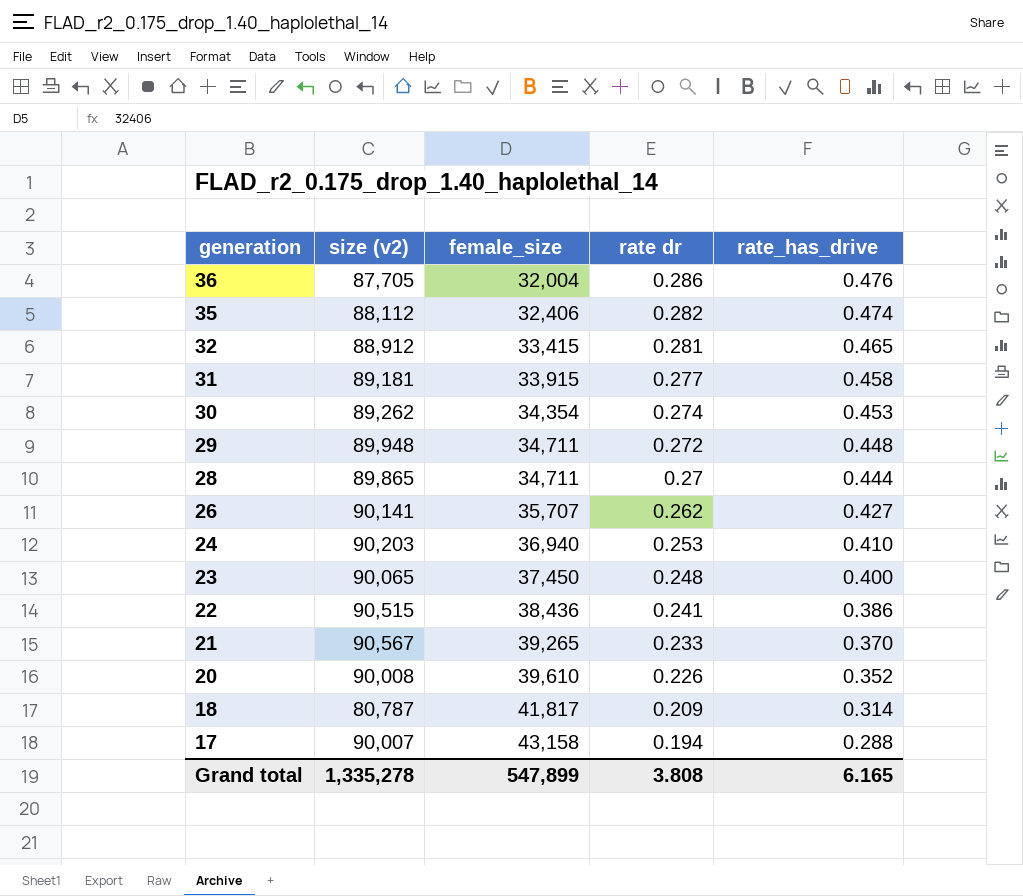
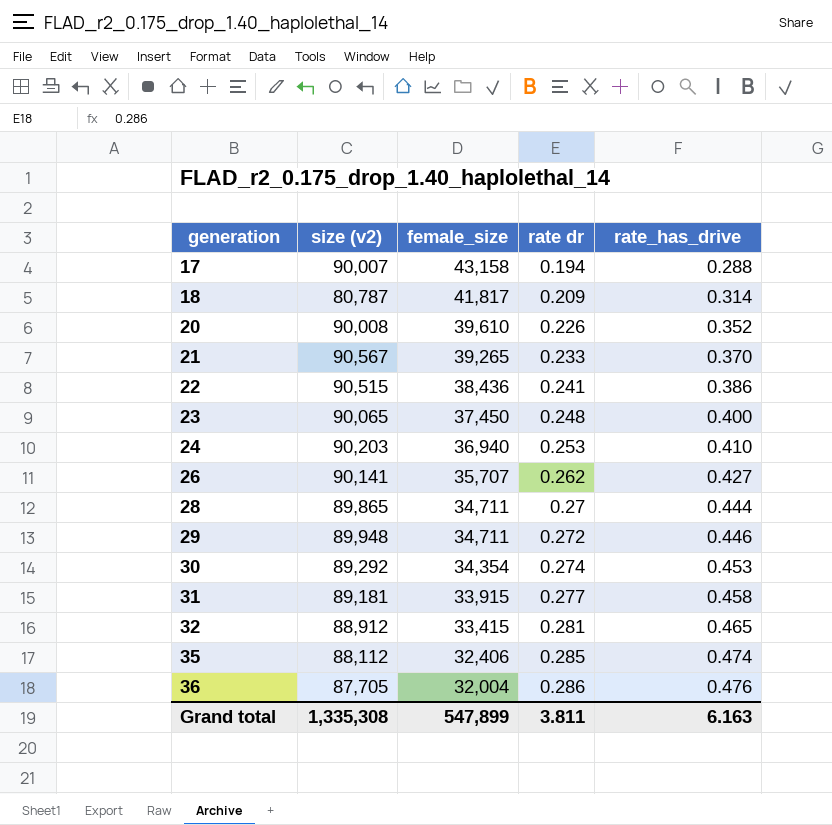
row order: generation descending -> generation ascending
29 | rate_has_drive: 0.448 -> 0.446
30 | size (v2): 89,262 -> 89,292
35 | rate dr: 0.282 -> 0.285
Grand total | size (v2): 1,335,278 -> 1,335,308
Grand total | rate dr: 3.808 -> 3.811
Grand total | rate_has_drive: 6.165 -> 6.163

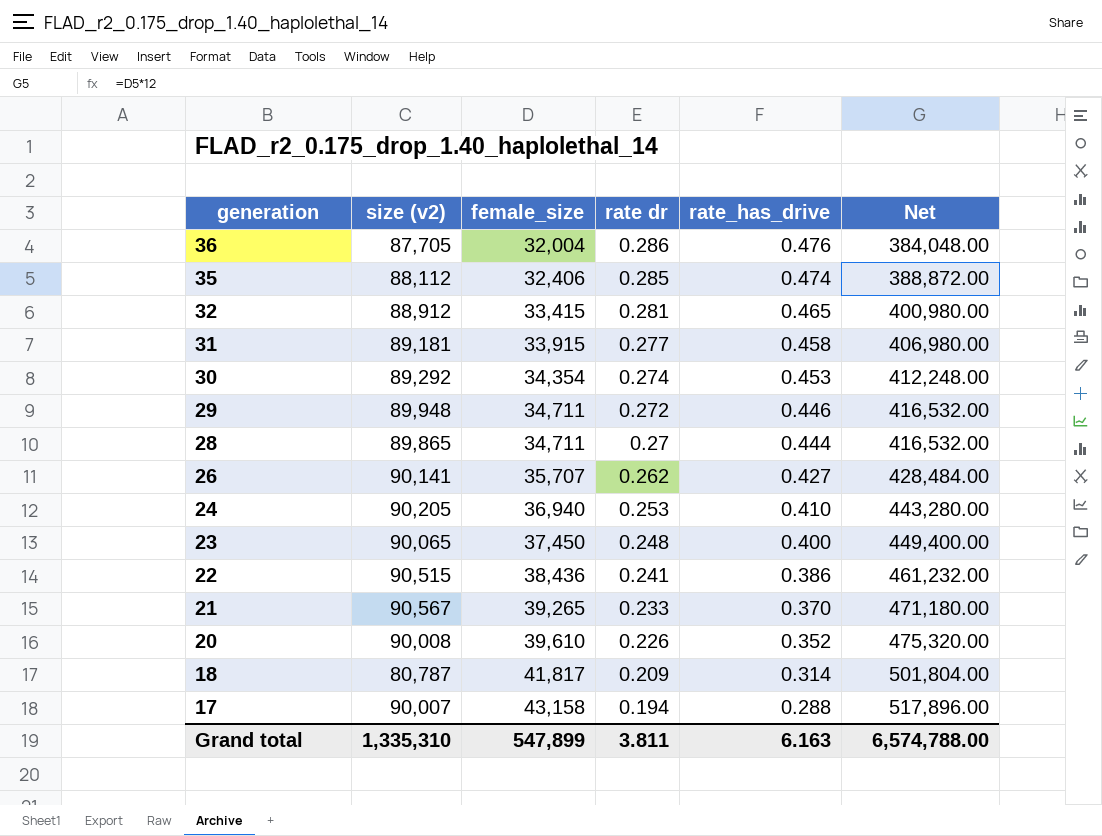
row order: generation ascending -> generation descending
column Net | formula: none -> [female_size] * 12
24 | size (v2): 90,203 -> 90,205
Grand total | size (v2): 1,335,308 -> 1,335,310

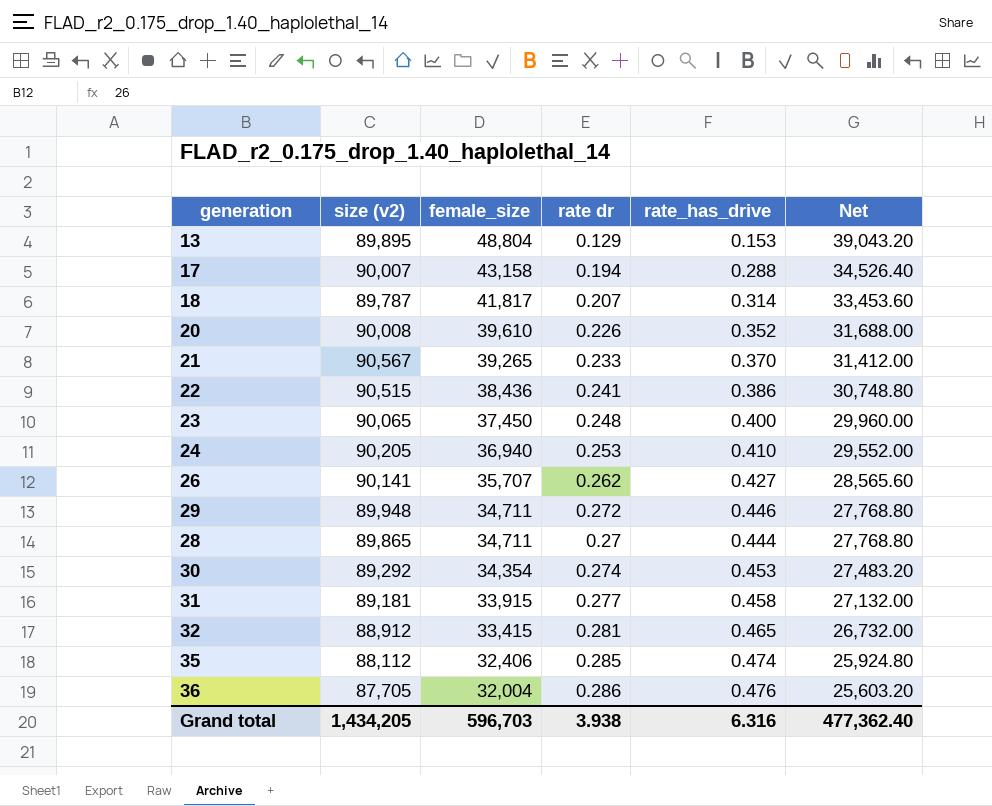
row order: generation descending -> female_size descending
column Net | formula: [female_size] * 12 -> [female_size] * 0.8
row 13: none -> 89,895 | 48,804 | 0.129 | 0.153 | 39,043.20
18 | size (v2): 80,787 -> 89,787
18 | rate dr: 0.209 -> 0.207
Grand total | size (v2): 1,335,310 -> 1,434,205
Grand total | female_size: 547,899 -> 596,703
Grand total | rate dr: 3.811 -> 3.938
Grand total | rate_has_drive: 6.163 -> 6.316
Grand total | Net: 6,574,788.00 -> 477,362.40

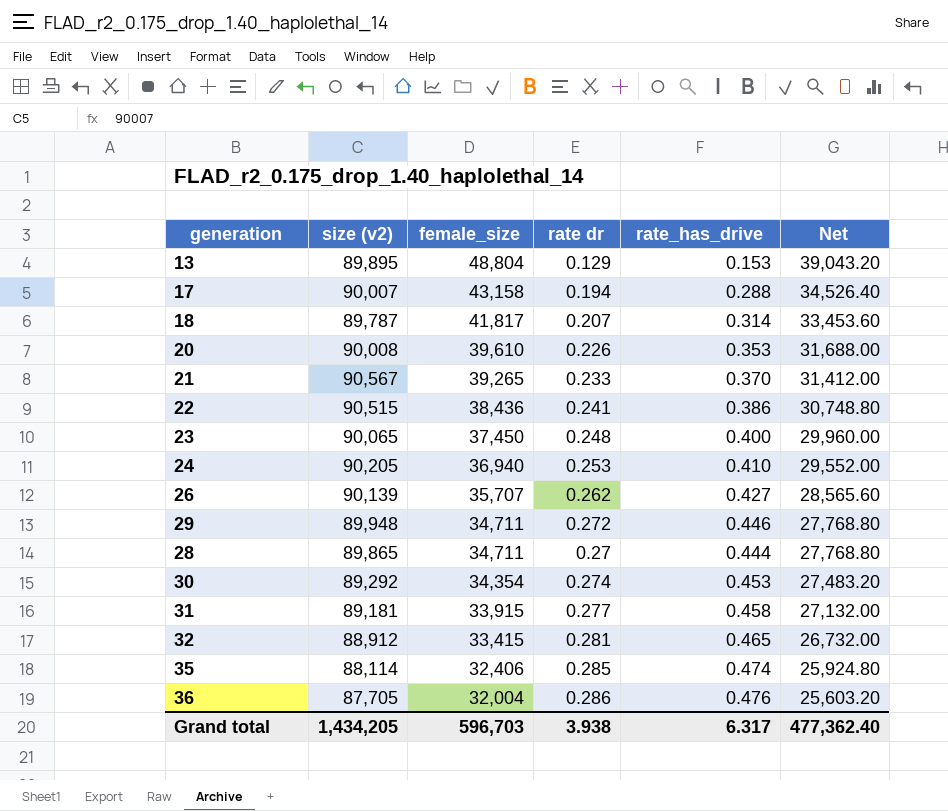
20 | rate_has_drive: 0.352 -> 0.353
26 | size (v2): 90,141 -> 90,139
35 | size (v2): 88,112 -> 88,114
Grand total | rate_has_drive: 6.316 -> 6.317

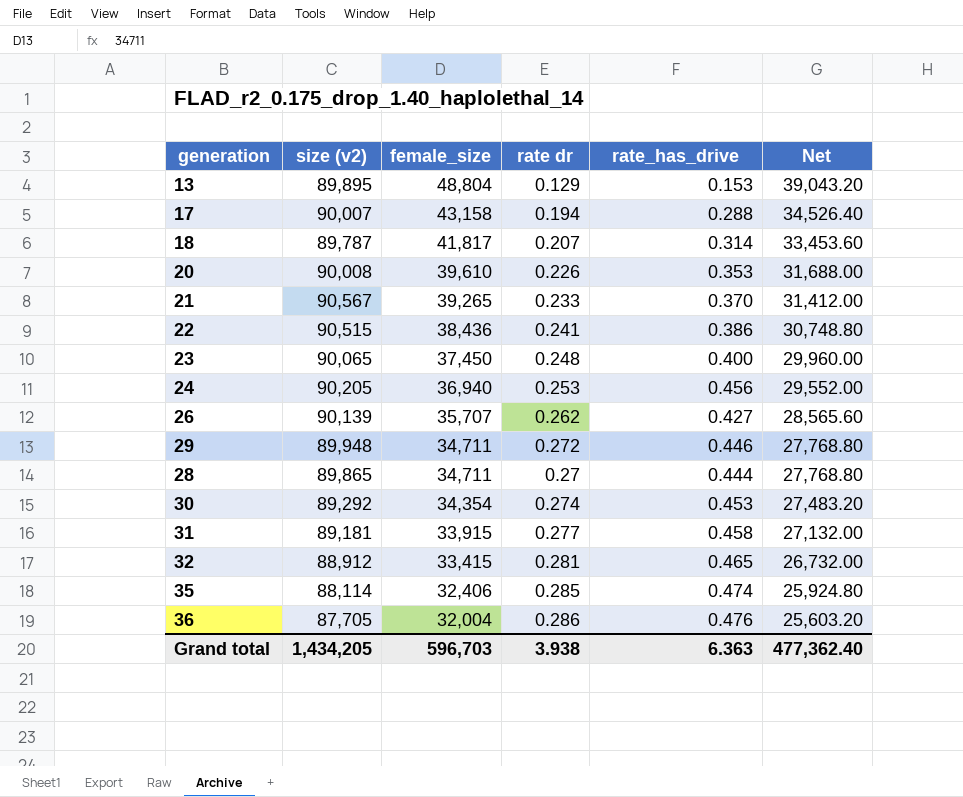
24 | rate_has_drive: 0.410 -> 0.456
Grand total | rate_has_drive: 6.317 -> 6.363

